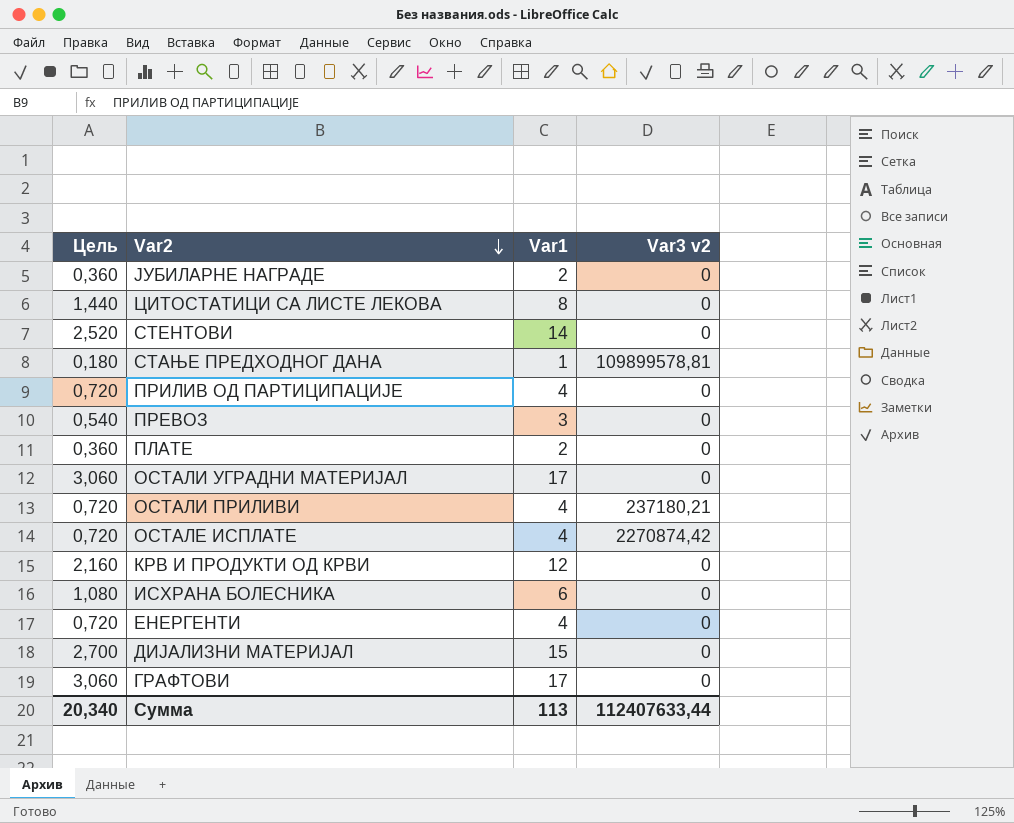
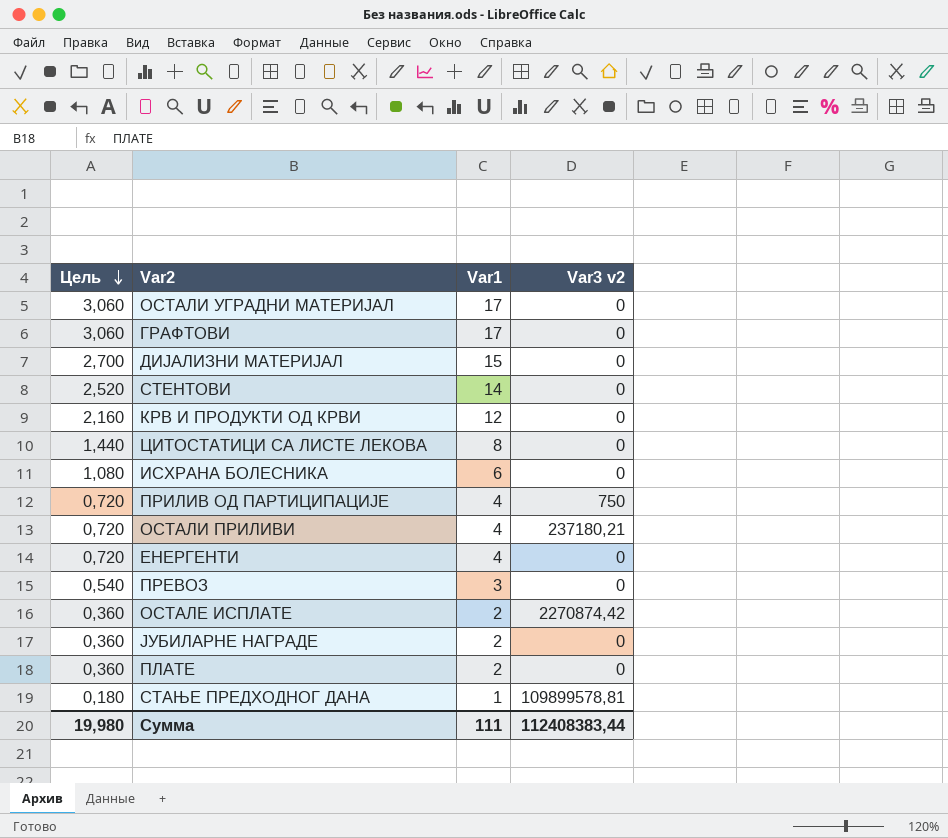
row order: Var2 descending -> Цель descending
ПРИЛИВ ОД ПАРТИЦИПАЦИЈЕ | Var3 v2: 0 -> 750
ОСТАЛЕ ИСПЛАТЕ | Цель: 0,720 -> 0,360
ОСТАЛЕ ИСПЛАТЕ | Var1: 4 -> 2
Сумма | Цель: 20,340 -> 19,980
Сумма | Var1: 113 -> 111
Сумма | Var3 v2: 112407633,44 -> 112408383,44

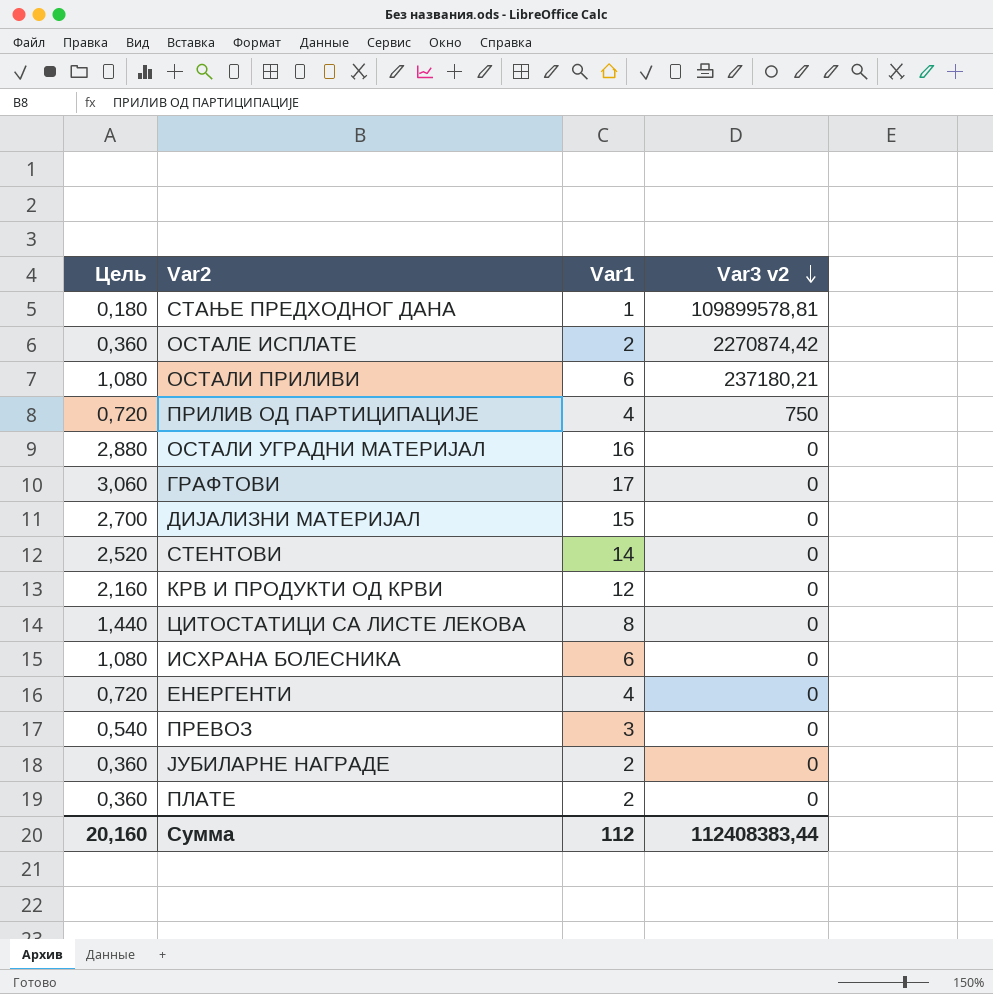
row order: Цель descending -> Var3 v2 descending
ОСТАЛИ ПРИЛИВИ | Цель: 0,720 -> 1,080
ОСТАЛИ ПРИЛИВИ | Var1: 4 -> 6
ОСТАЛИ УГРАДНИ МАТЕРИЈАЛ | Цель: 3,060 -> 2,880
ОСТАЛИ УГРАДНИ МАТЕРИЈАЛ | Var1: 17 -> 16
Сумма | Цель: 19,980 -> 20,160
Сумма | Var1: 111 -> 112

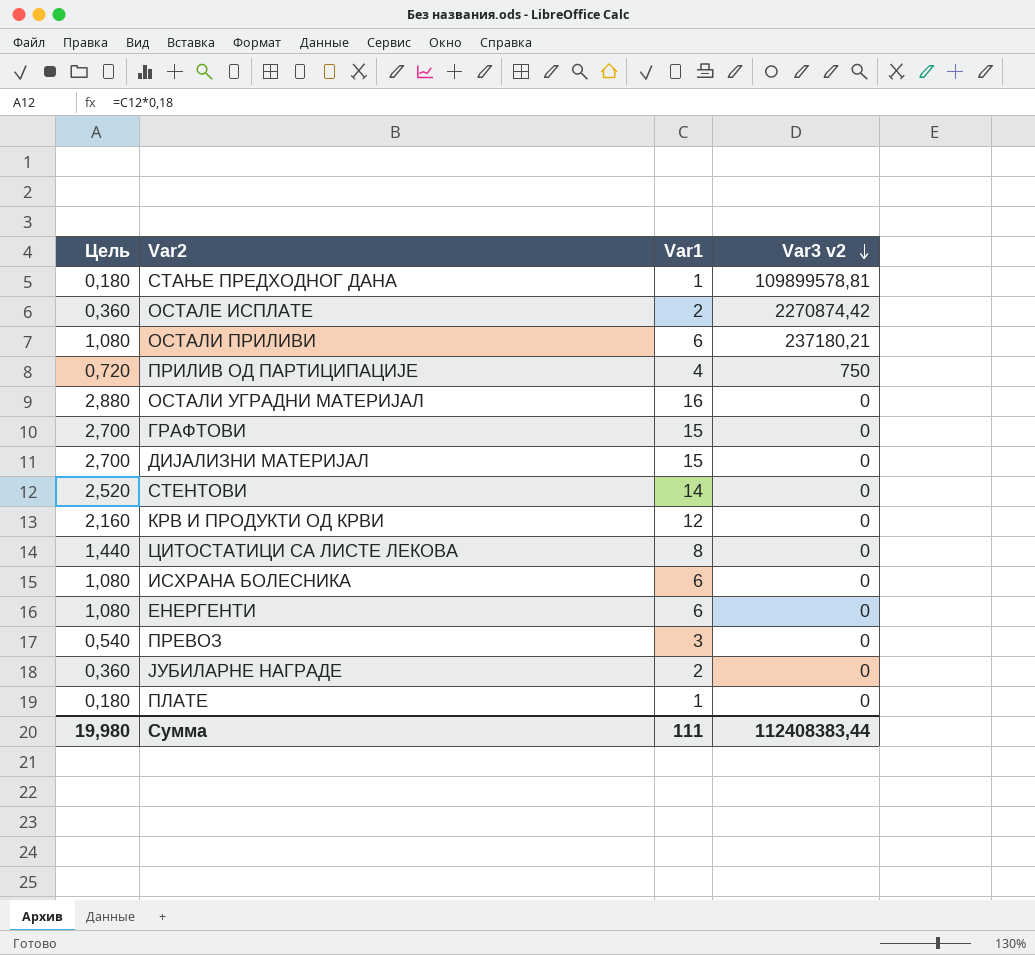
ГРАФТОВИ | Цель: 3,060 -> 2,700
ГРАФТОВИ | Var1: 17 -> 15
ЕНЕРГЕНТИ | Цель: 0,720 -> 1,080
ЕНЕРГЕНТИ | Var1: 4 -> 6
ПЛАТЕ | Цель: 0,360 -> 0,180
ПЛАТЕ | Var1: 2 -> 1
Сумма | Цель: 20,160 -> 19,980
Сумма | Var1: 112 -> 111

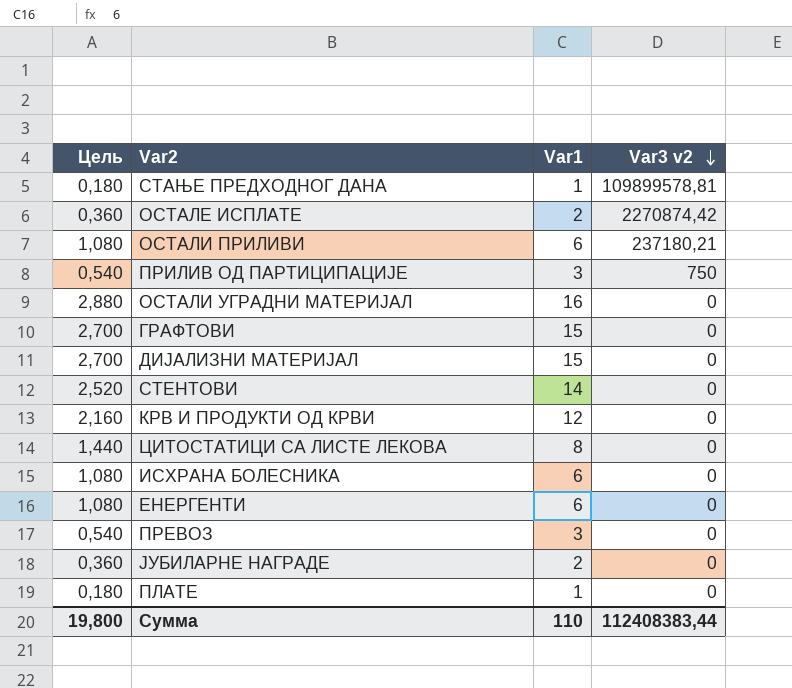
ПРИЛИВ ОД ПАРТИЦИПАЦИЈЕ | Цель: 0,720 -> 0,540
ПРИЛИВ ОД ПАРТИЦИПАЦИЈЕ | Var1: 4 -> 3
Сумма | Цель: 19,980 -> 19,800
Сумма | Var1: 111 -> 110

